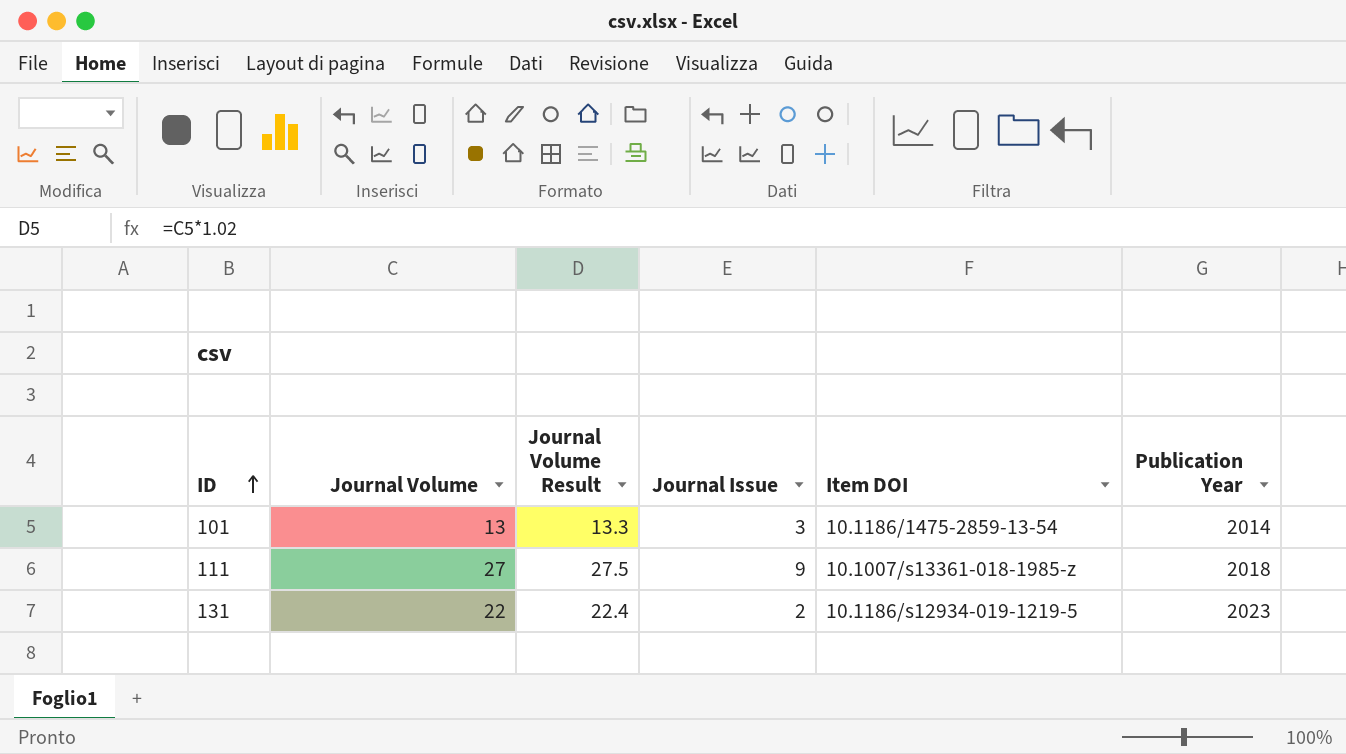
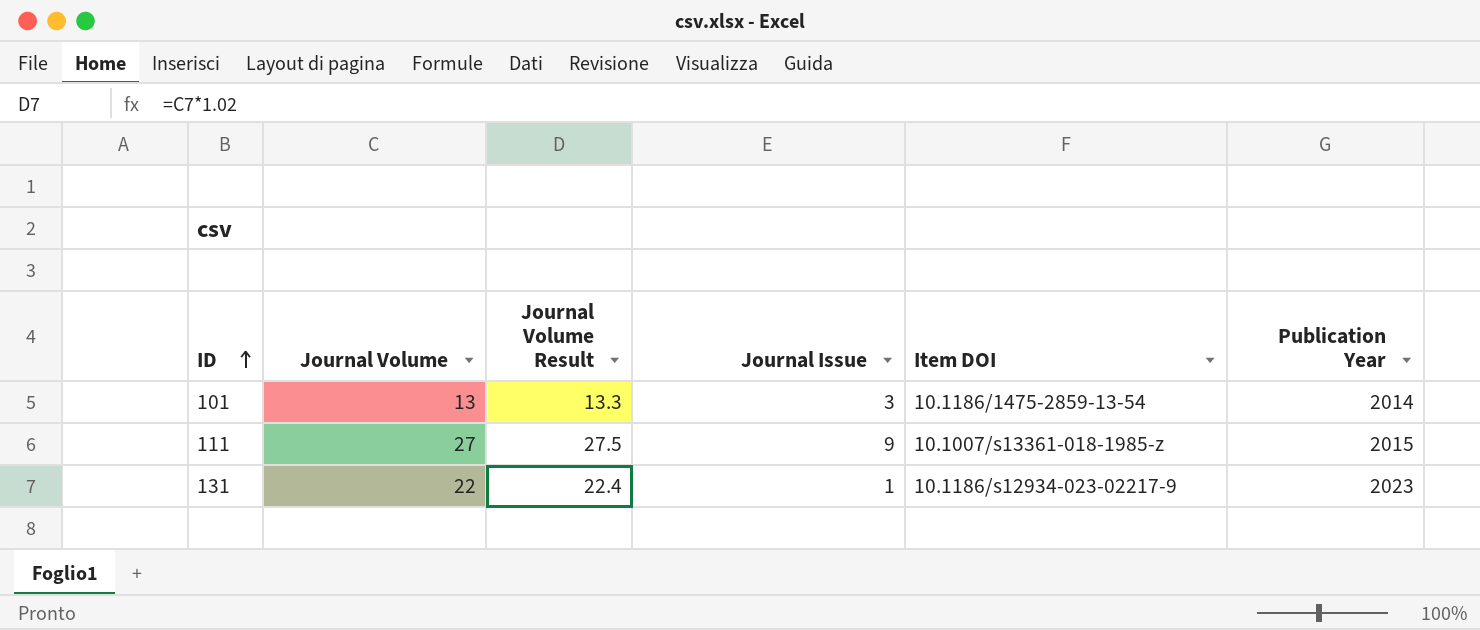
111 | Publication Year: 2018 -> 2015
131 | Journal Issue: 2 -> 1
131 | Item DOI: 10.1186/s12934-019-1219-5 -> 10.1186/s12934-023-02217-9

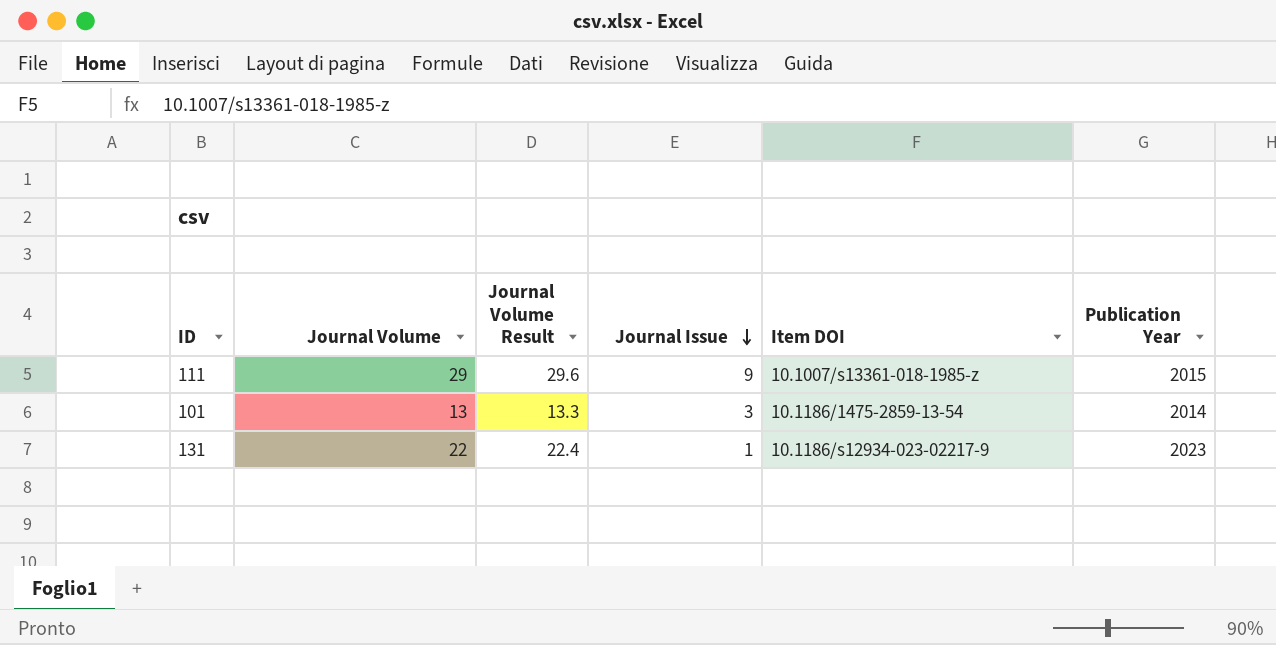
row order: ID ascending -> Journal Issue descending
111 | Journal Volume: 27 -> 29
111 | Journal Volume Result: 27.5 -> 29.6

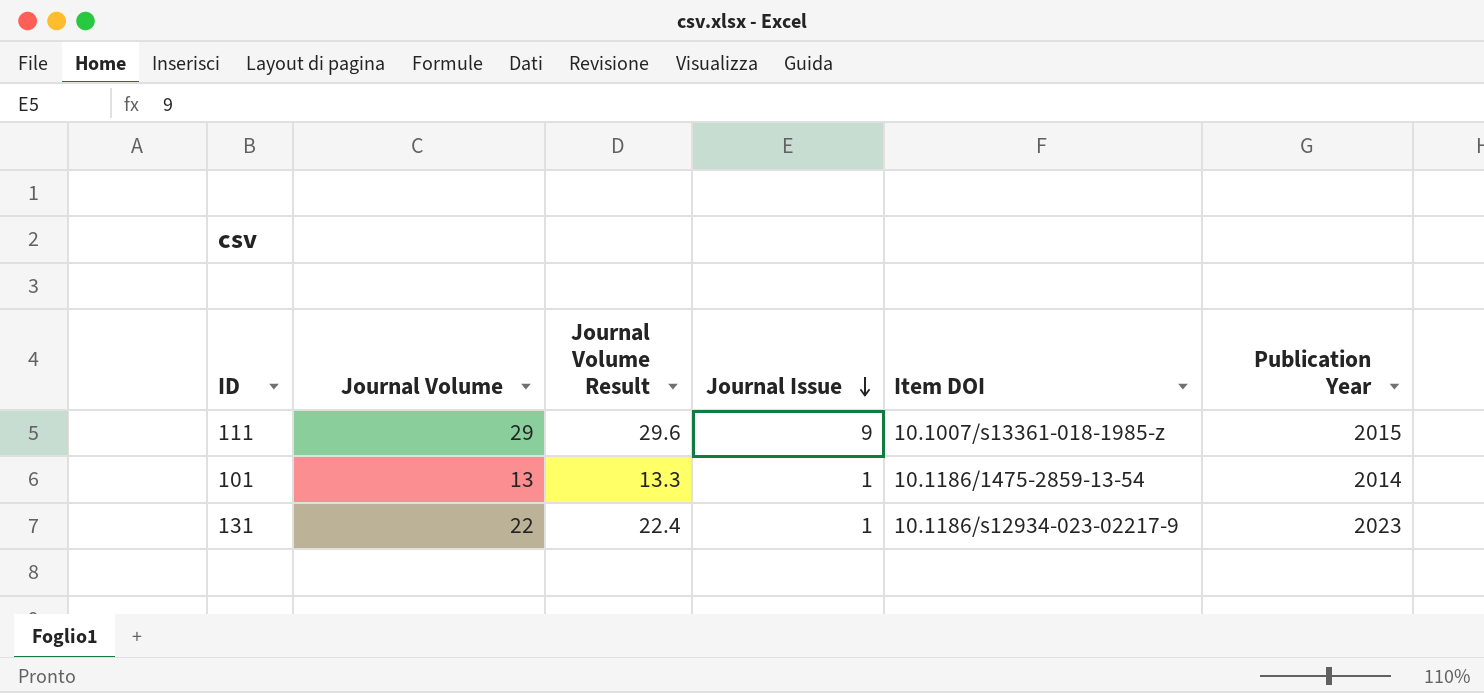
101 | Journal Issue: 3 -> 1

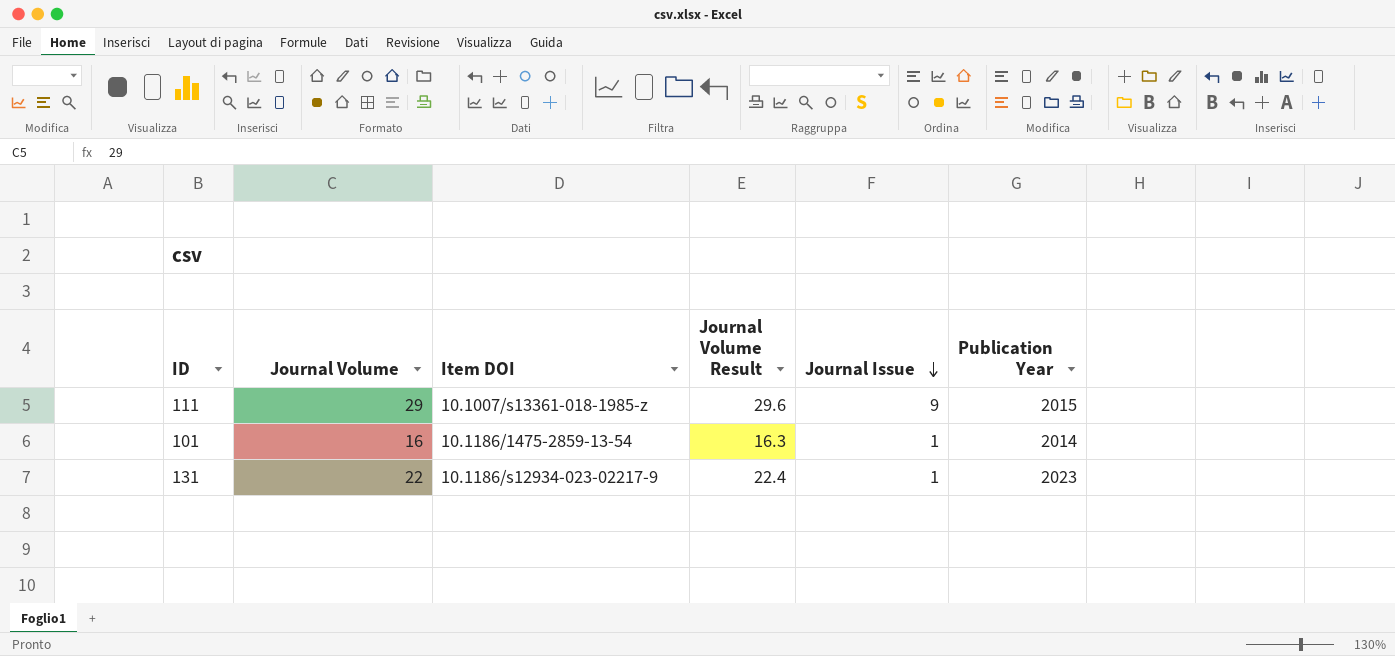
column Item DOI | position: 5 -> 3
101 | Journal Volume: 13 -> 16
101 | Journal Volume Result: 13.3 -> 16.3

